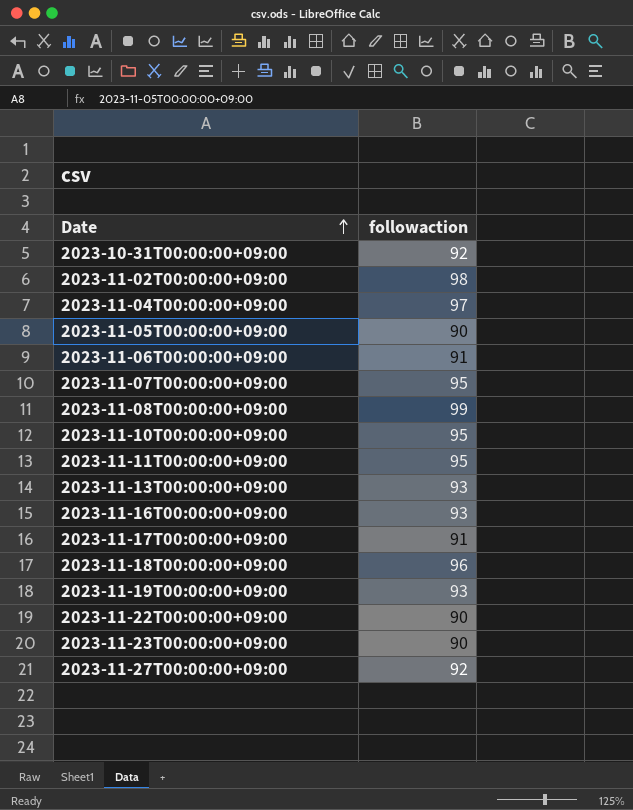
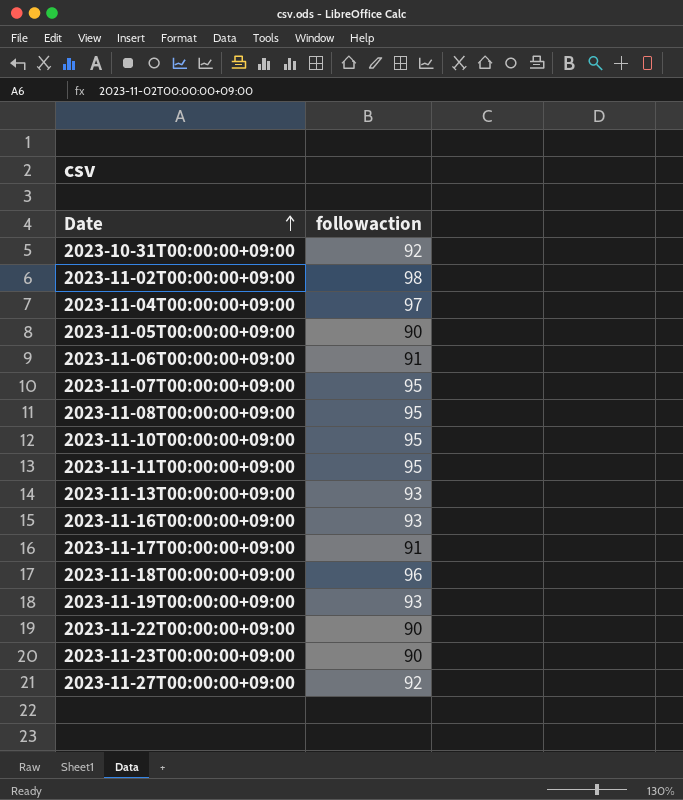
2023-11-08T00:00:00+09:00 | followaction: 99 -> 95

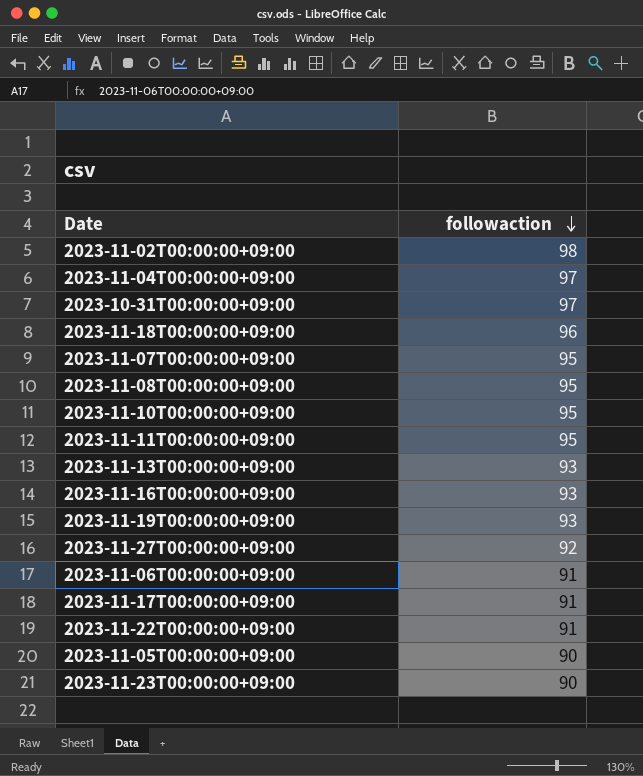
row order: Date ascending -> followaction descending
2023-10-31T00:00:00+09:00 | followaction: 92 -> 97
2023-11-22T00:00:00+09:00 | followaction: 90 -> 91

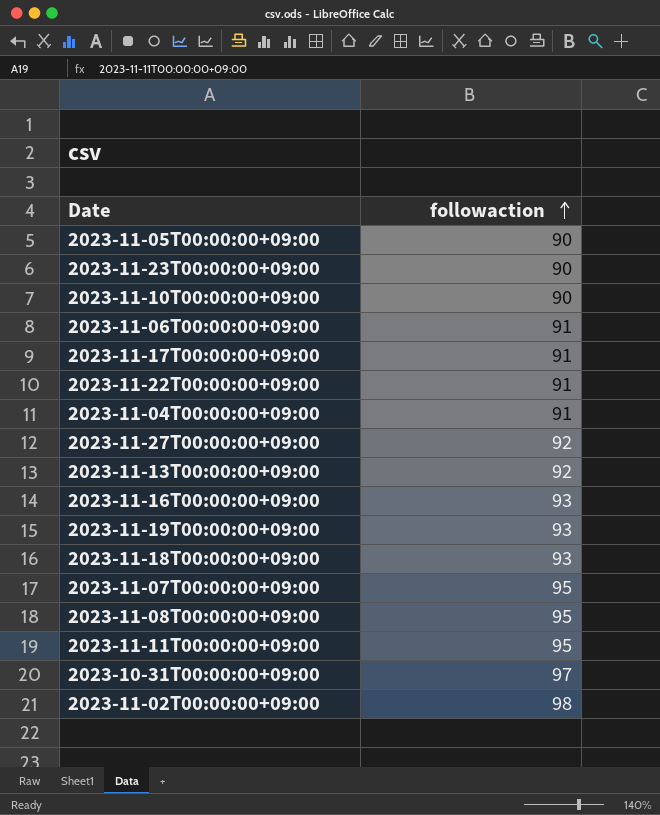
row order: followaction descending -> followaction ascending
2023-11-10T00:00:00+09:00 | followaction: 95 -> 90
2023-11-04T00:00:00+09:00 | followaction: 97 -> 91
2023-11-13T00:00:00+09:00 | followaction: 93 -> 92
2023-11-18T00:00:00+09:00 | followaction: 96 -> 93

